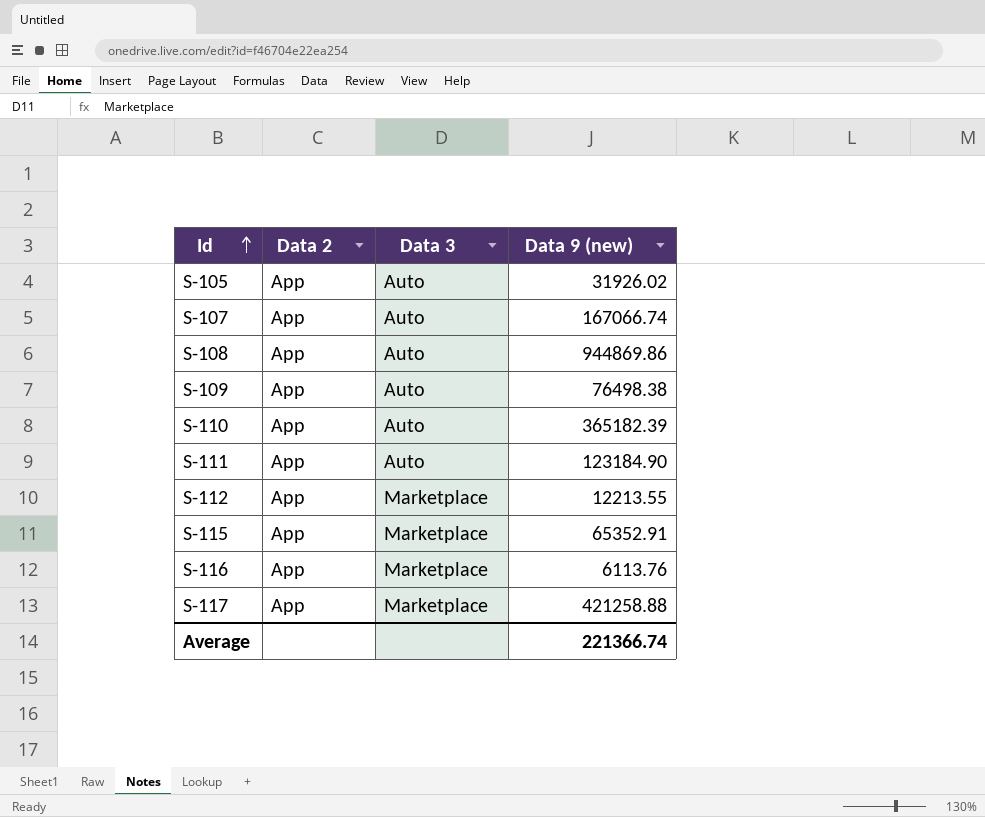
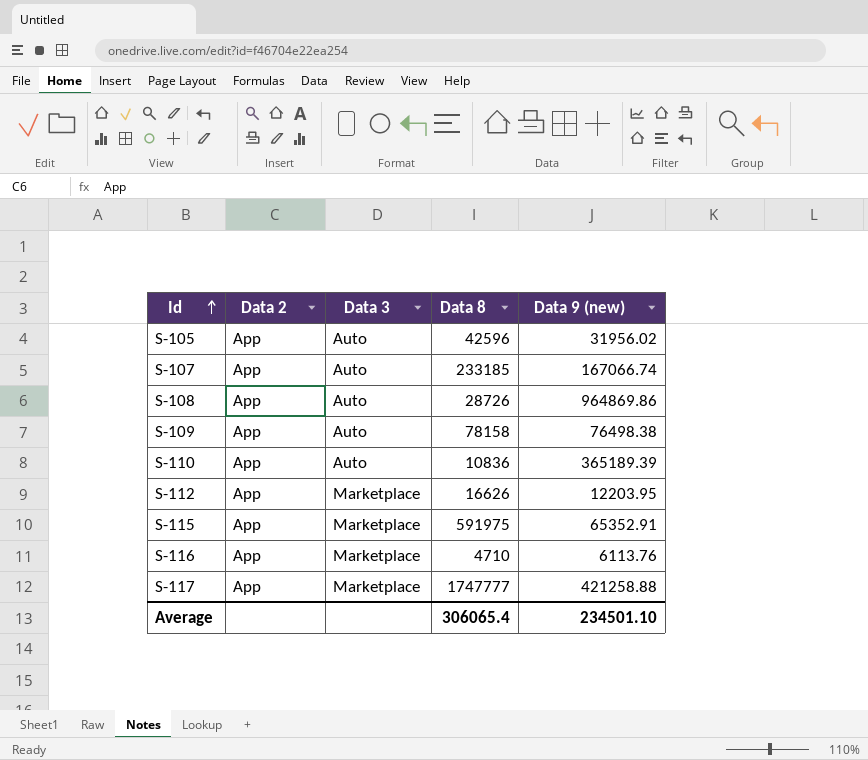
column Data 8 | position: none -> 4
row S-111: App | Auto | 123184.90 -> none
S-105 | Data 9 (new): 31926.02 -> 31956.02
S-108 | Data 9 (new): 944869.86 -> 964869.86
S-110 | Data 9 (new): 365182.39 -> 365189.39
S-112 | Data 9 (new): 12213.55 -> 12203.95
Average | Data 9 (new): 221366.74 -> 234501.10

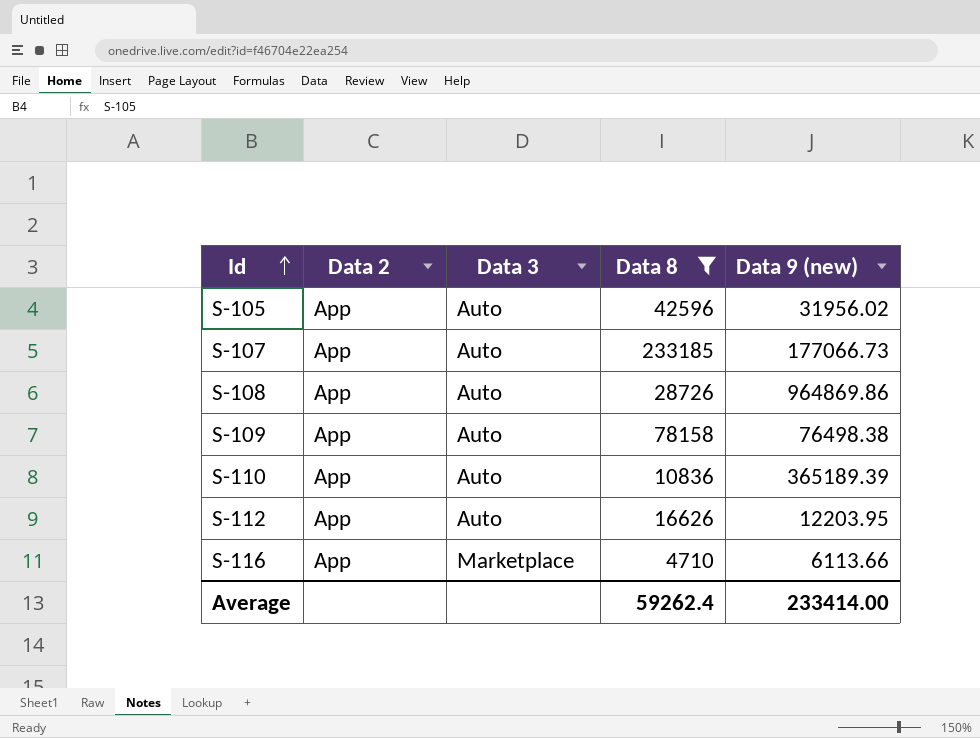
filter: none -> Data 8 <= 233185
S-107 | Data 9 (new): 167066.74 -> 177066.73
S-112 | Data 3: Marketplace -> Auto
S-116 | Data 9 (new): 6113.76 -> 6113.66
Average | Data 8: 306065.4 -> 59262.4
Average | Data 9 (new): 234501.10 -> 233414.00

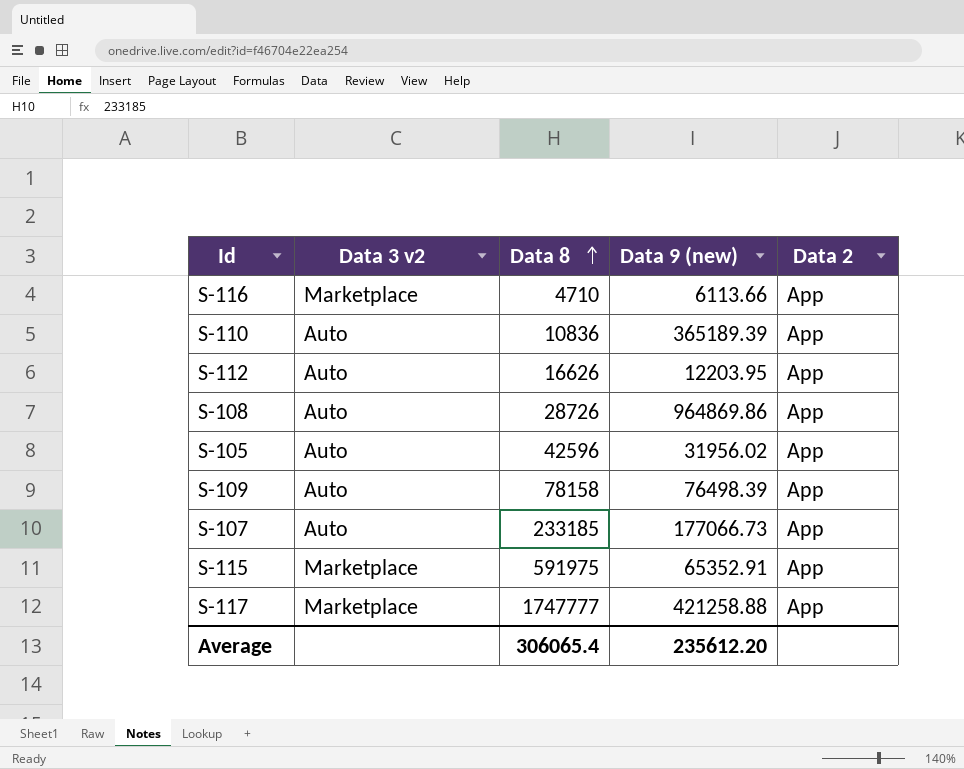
filter: Data 8 <= 233185 -> none
row order: Id ascending -> Data 8 ascending
column name: Data 3 -> Data 3 v2
column Data 2 | position: 2 -> 5
S-109 | Data 9 (new): 76498.38 -> 76498.39
Average | Data 8: 59262.4 -> 306065.4
Average | Data 9 (new): 233414.00 -> 235612.20

